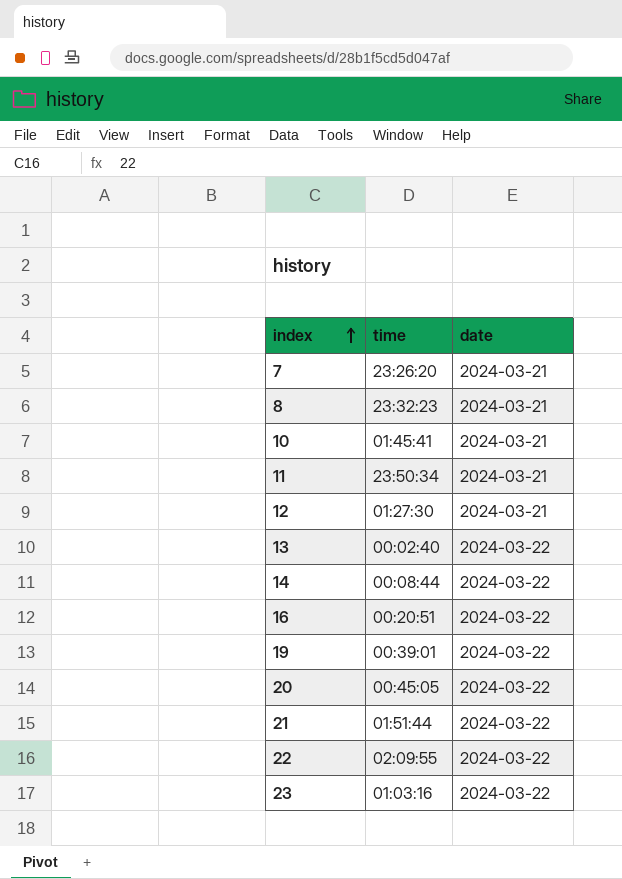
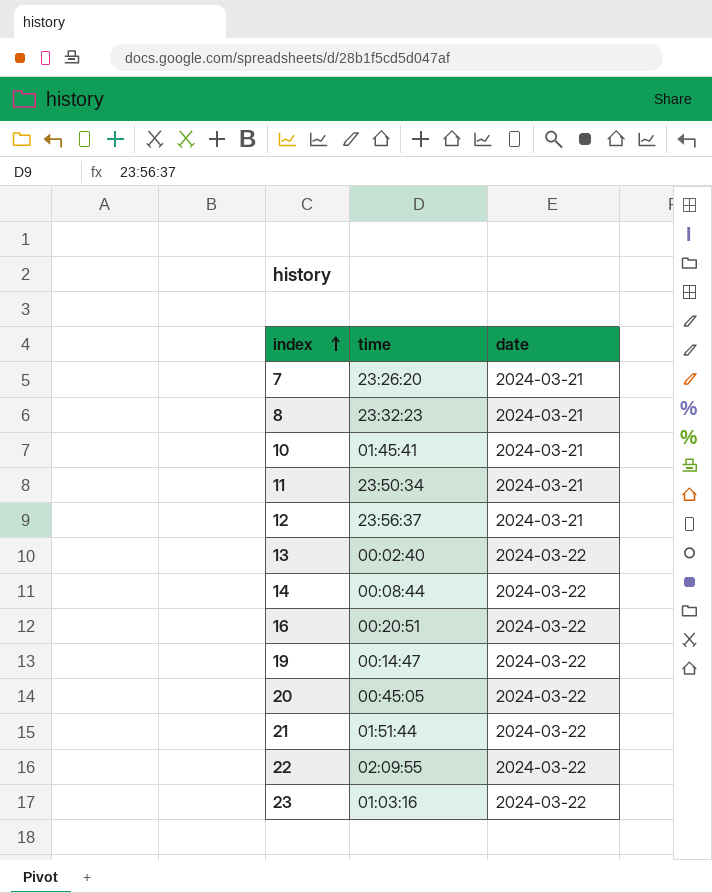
12 | time: 01:27:30 -> 23:56:37
19 | time: 00:39:01 -> 00:14:47

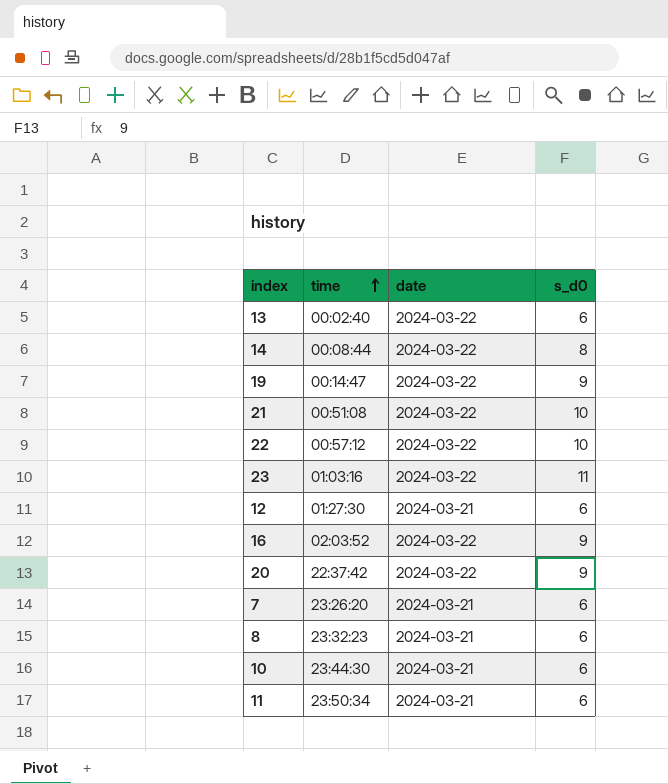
row order: index ascending -> time ascending
column s_d0 | position: none -> 4
21 | time: 01:51:44 -> 00:51:08
22 | time: 02:09:55 -> 00:57:12
12 | time: 23:56:37 -> 01:27:30
16 | time: 00:20:51 -> 02:03:52
20 | time: 00:45:05 -> 22:37:42
10 | time: 01:45:41 -> 23:44:30

